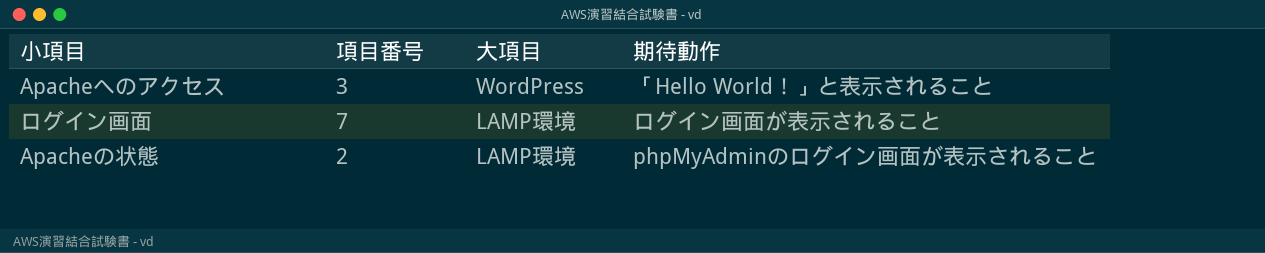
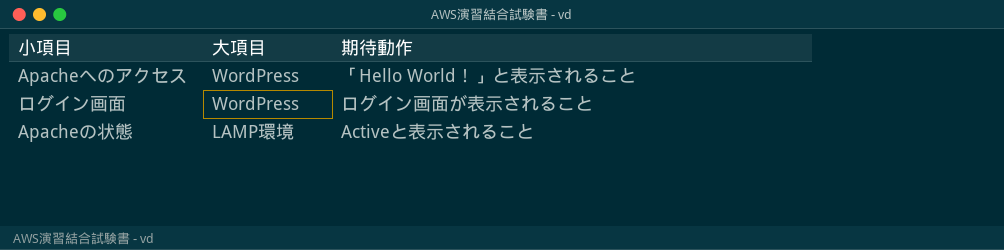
column 項目番号 | position: 2 -> none
ログイン画面 | 大項目: LAMP環境 -> WordPress
Apacheの状態 | 期待動作: phpMyAdminのログイン画面が表示されること -> Activeと表示されること

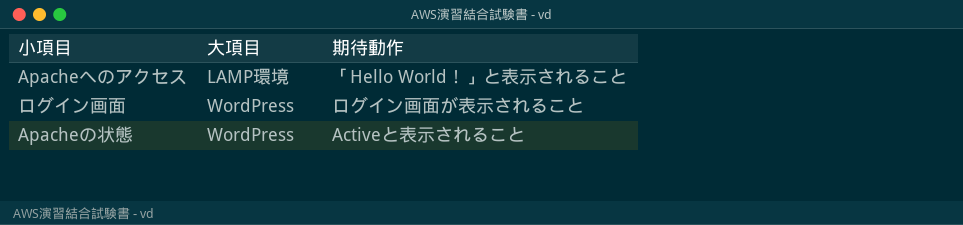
Apacheへのアクセス | 大項目: WordPress -> LAMP環境
Apacheの状態 | 大項目: LAMP環境 -> WordPress

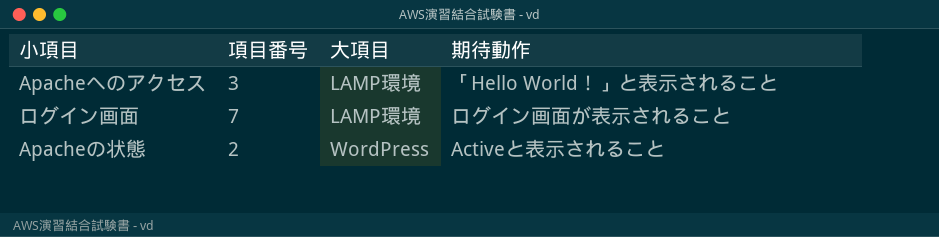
column 項目番号 | position: none -> 2
ログイン画面 | 大項目: WordPress -> LAMP環境

